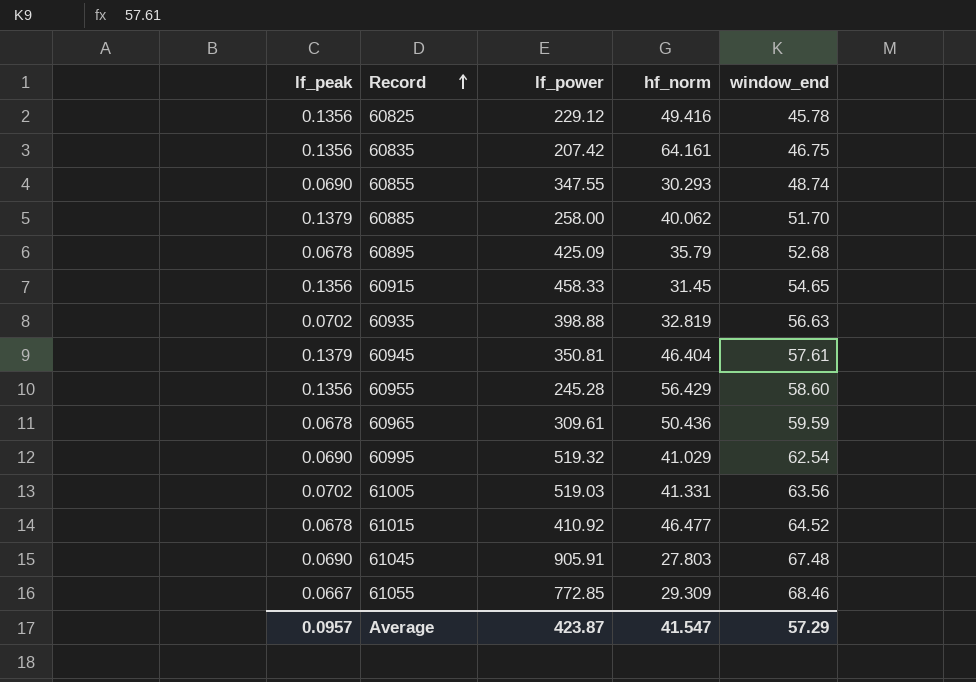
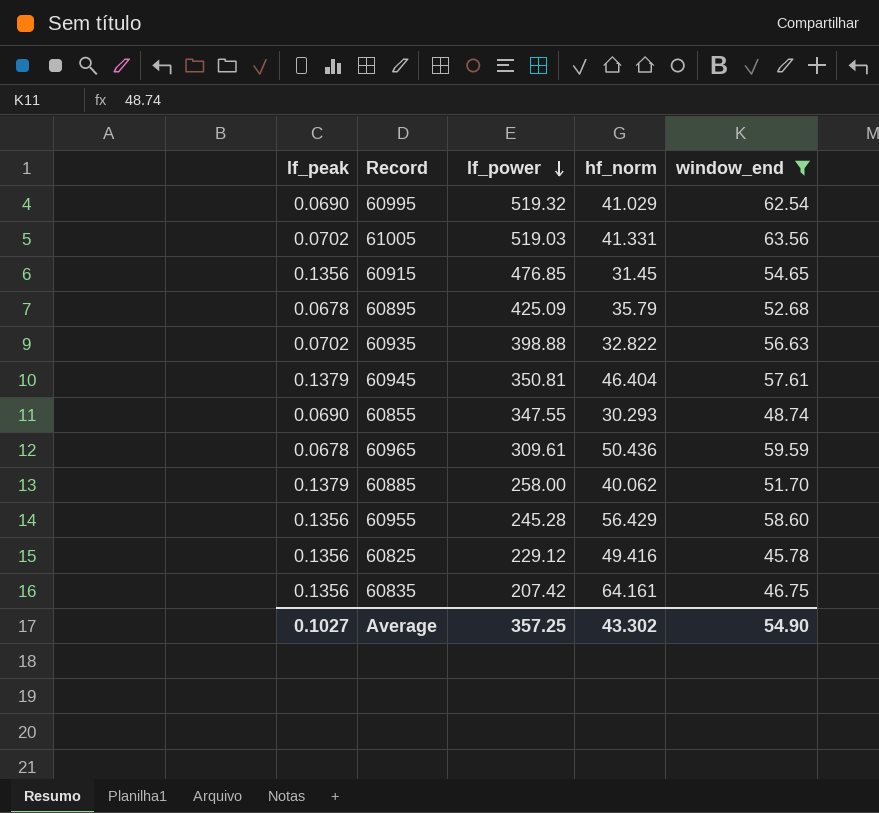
filter: none -> window_end <= 63.56
row order: Record ascending -> lf_power descending
60915 | lf_power: 458.33 -> 476.85
60935 | hf_norm: 32.819 -> 32.822
Average | lf_peak: 0.0957 -> 0.1027
Average | lf_power: 423.87 -> 357.25
Average | hf_norm: 41.547 -> 43.302
Average | window_end: 57.29 -> 54.90

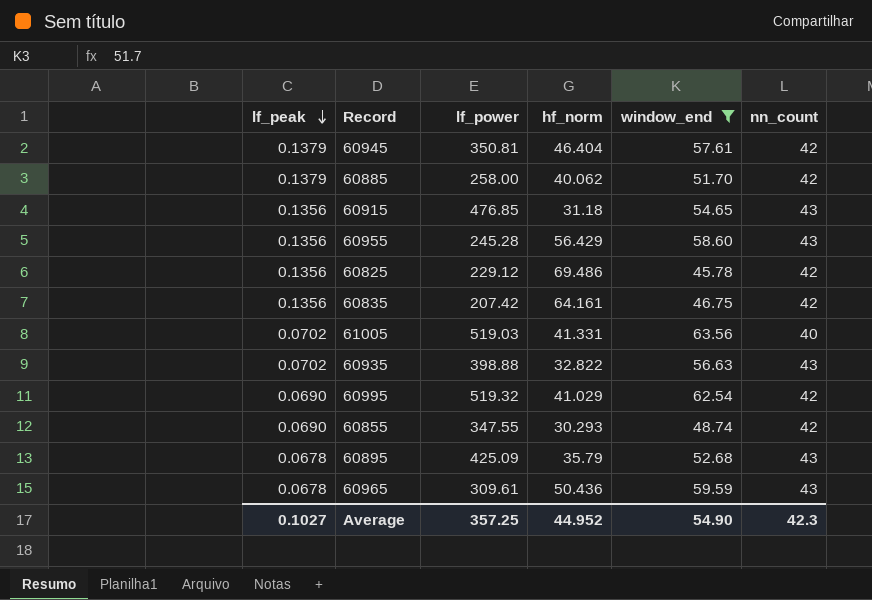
row order: lf_power descending -> lf_peak descending
column nn_count | position: none -> 6
60915 | hf_norm: 31.45 -> 31.18
60825 | hf_norm: 49.416 -> 69.486
Average | hf_norm: 43.302 -> 44.952

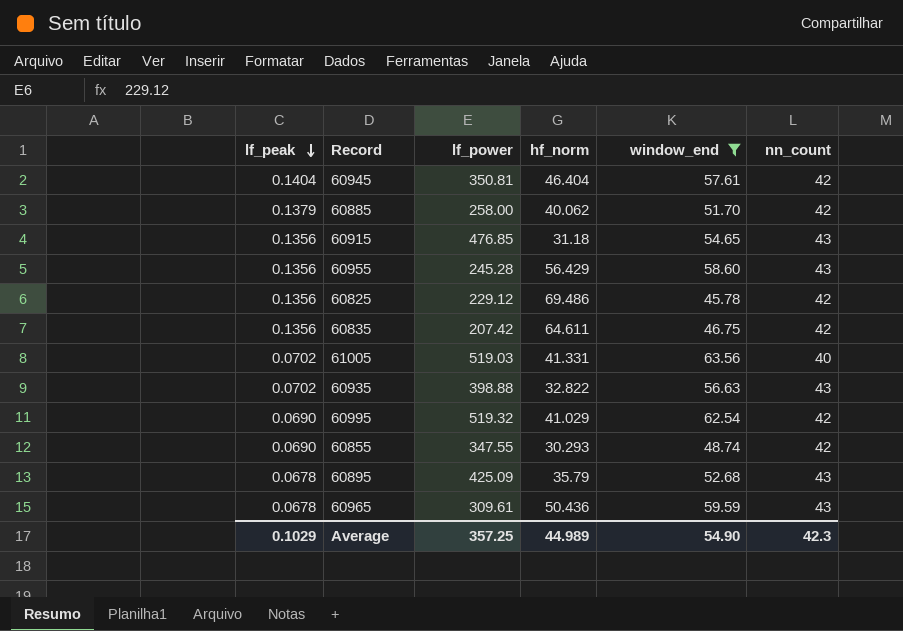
60945 | lf_peak: 0.1379 -> 0.1404
60835 | hf_norm: 64.161 -> 64.611
Average | lf_peak: 0.1027 -> 0.1029
Average | hf_norm: 44.952 -> 44.989

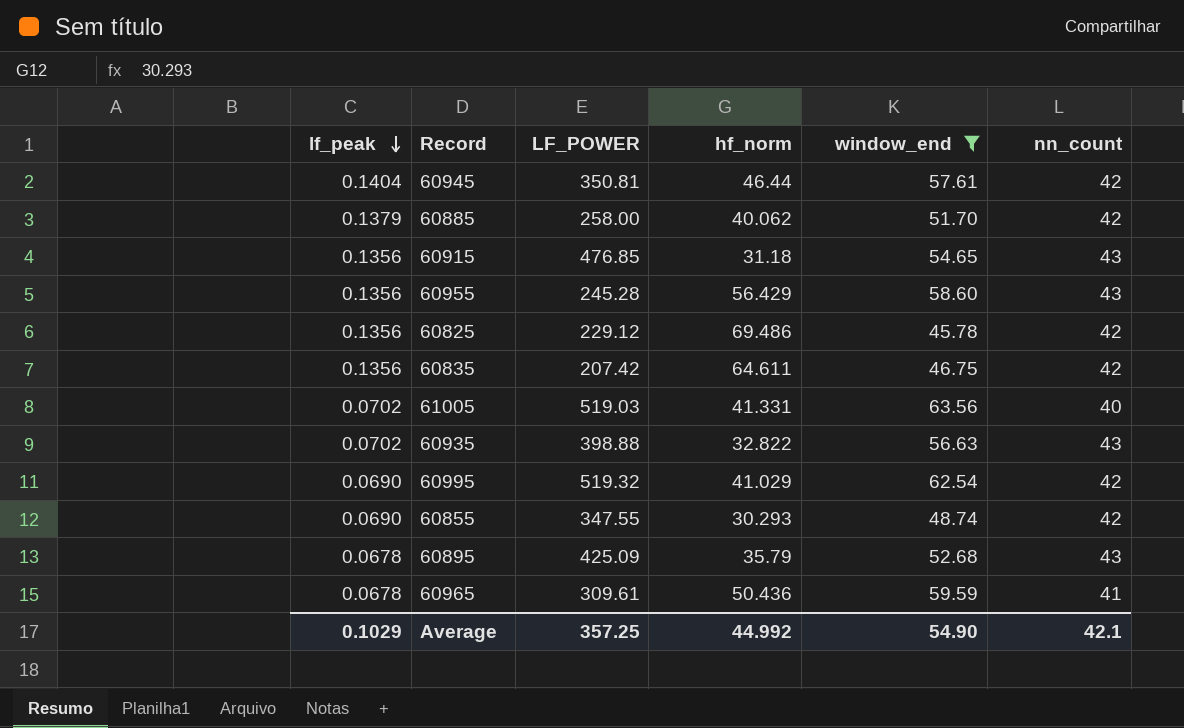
column name: lf_power -> LF_POWER
60945 | hf_norm: 46.404 -> 46.44
60965 | nn_count: 43 -> 41
Average | hf_norm: 44.989 -> 44.992
Average | nn_count: 42.3 -> 42.1

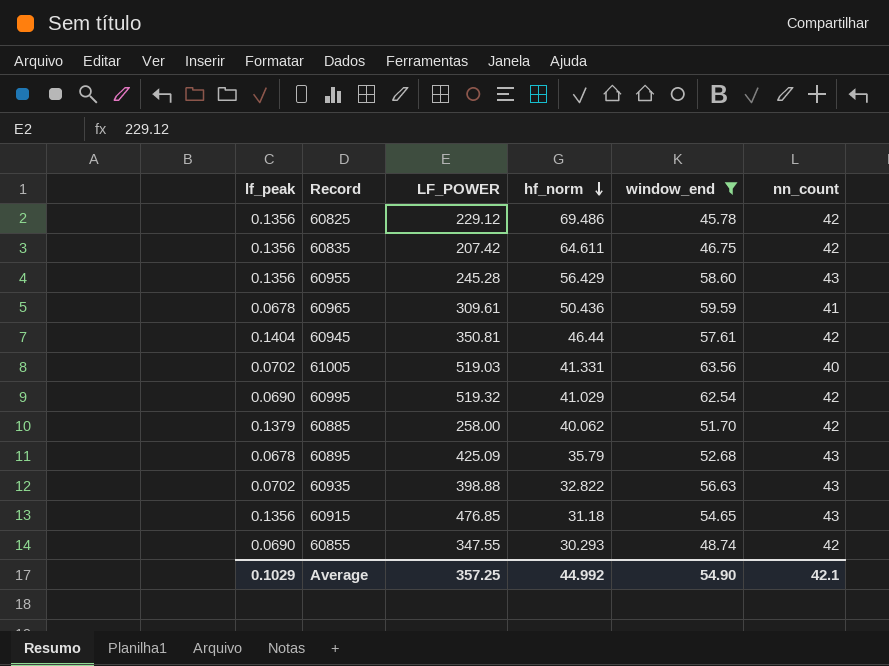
row order: lf_peak descending -> hf_norm descending

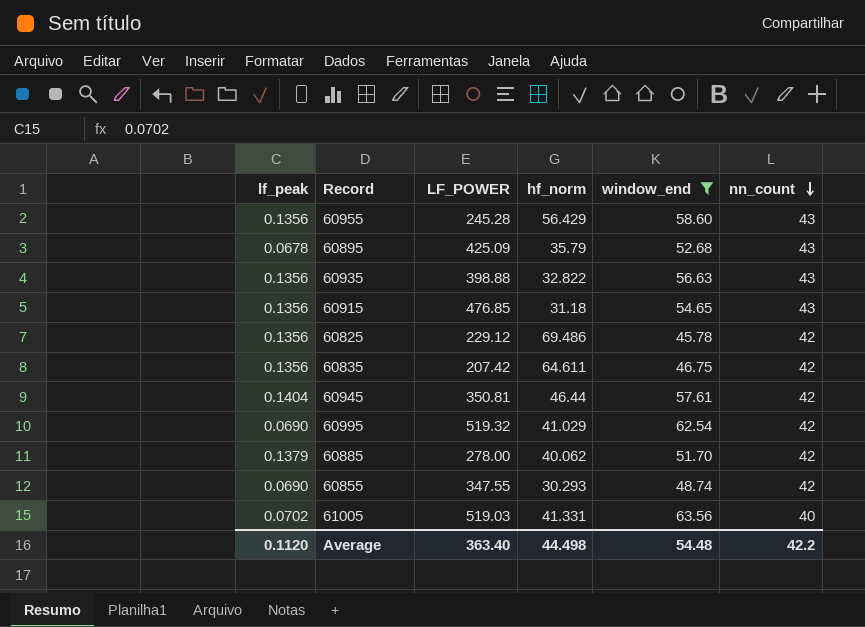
row order: hf_norm descending -> nn_count descending
row 60965: 0.0678 | 309.61 | 50.436 | 59.59 | 41 -> none
60935 | lf_peak: 0.0702 -> 0.1356
60885 | LF_POWER: 258.00 -> 278.00
Average | lf_peak: 0.1029 -> 0.1120
Average | LF_POWER: 357.25 -> 363.40
Average | hf_norm: 44.992 -> 44.498
Average | window_end: 54.90 -> 54.48
Average | nn_count: 42.1 -> 42.2

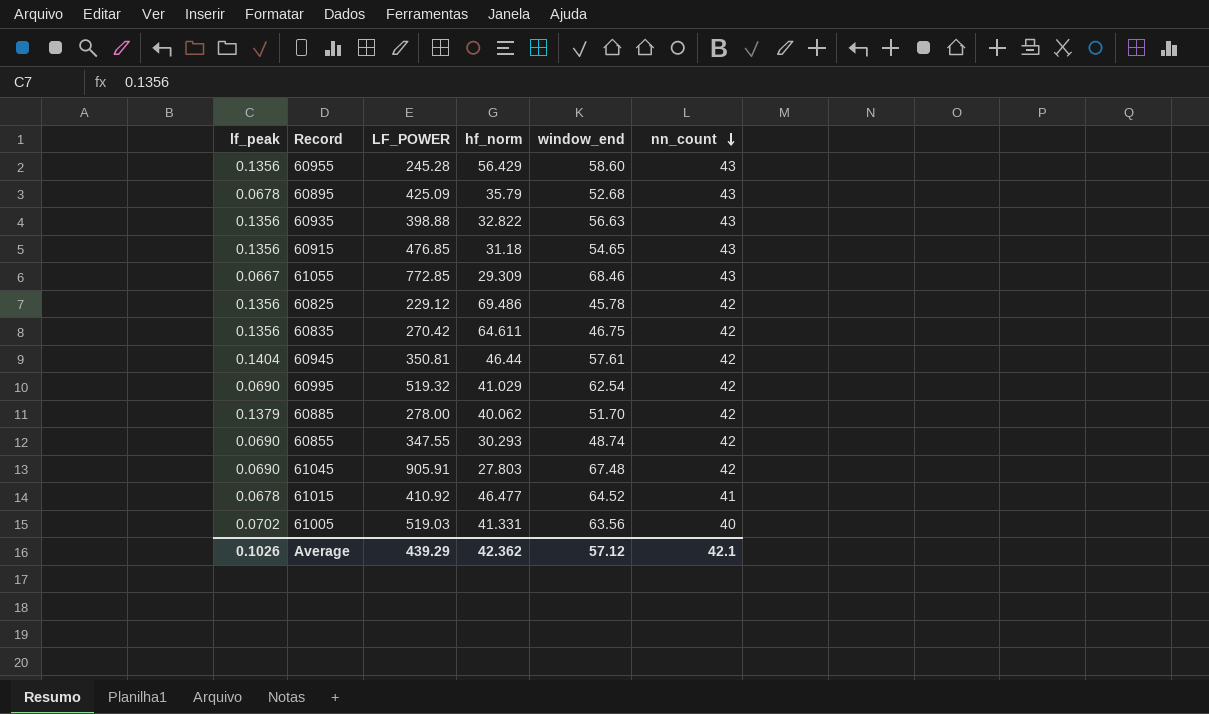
filter: window_end <= 63.56 -> none
60835 | LF_POWER: 207.42 -> 270.42
Average | lf_peak: 0.1120 -> 0.1026
Average | LF_POWER: 363.40 -> 439.29
Average | hf_norm: 44.498 -> 42.362
Average | window_end: 54.48 -> 57.12
Average | nn_count: 42.2 -> 42.1

